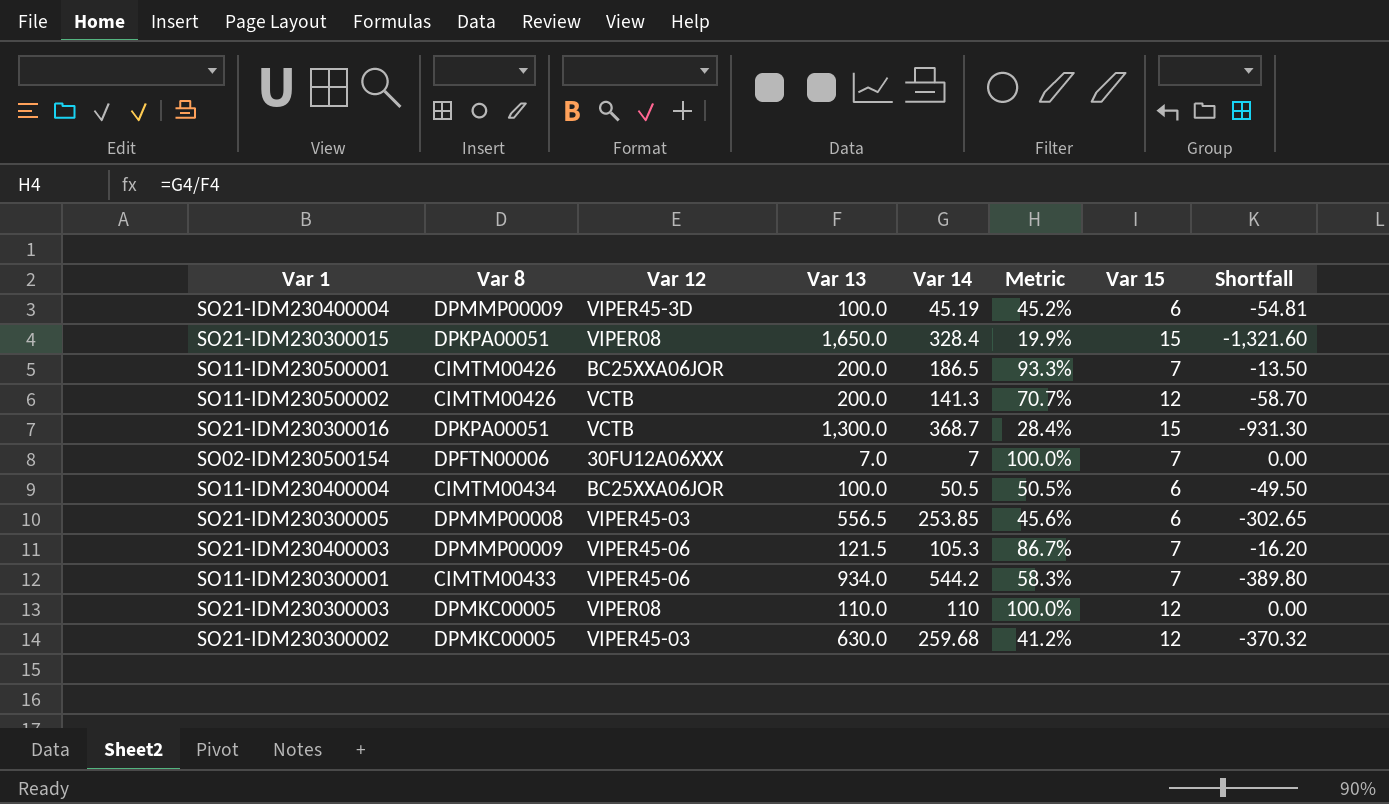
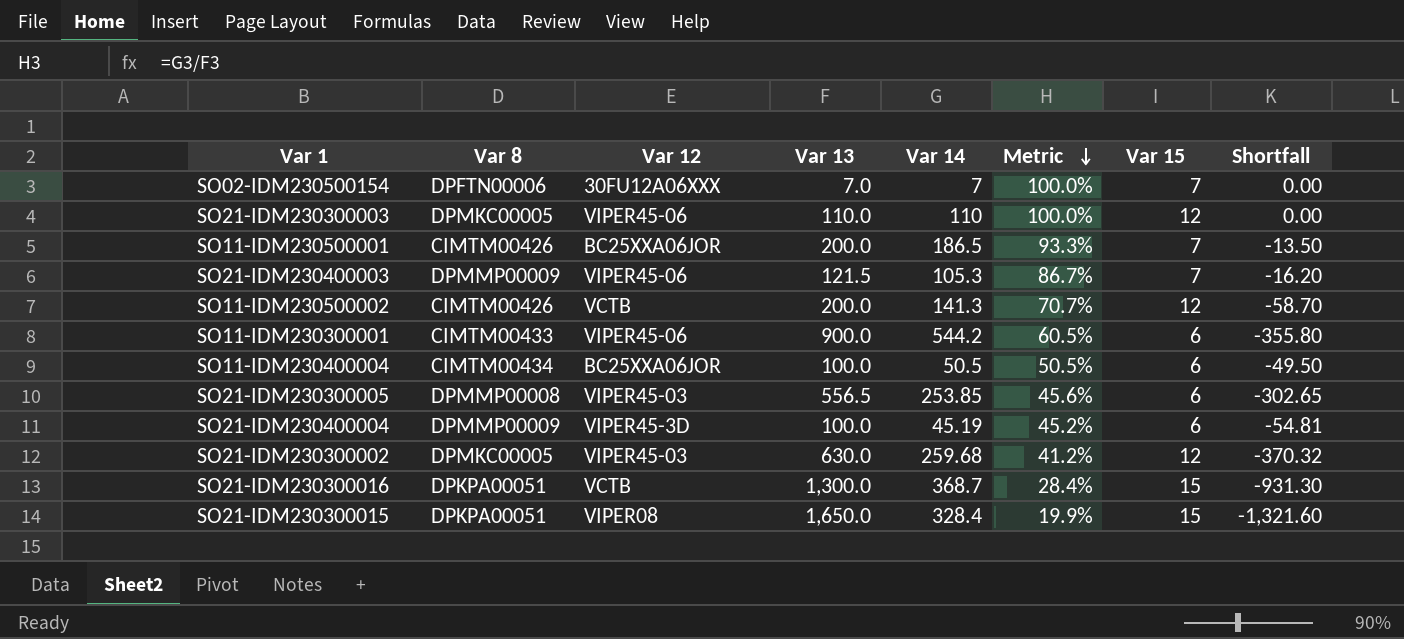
row order: none -> Metric descending
SO21-IDM230300003 | Var 12: VIPER08 -> VIPER45-06
SO11-IDM230300001 | Var 13: 934.0 -> 900.0
SO11-IDM230300001 | Metric: 58.3% -> 60.5%
SO11-IDM230300001 | Var 15: 7 -> 6
SO11-IDM230300001 | Shortfall: -389.80 -> -355.80

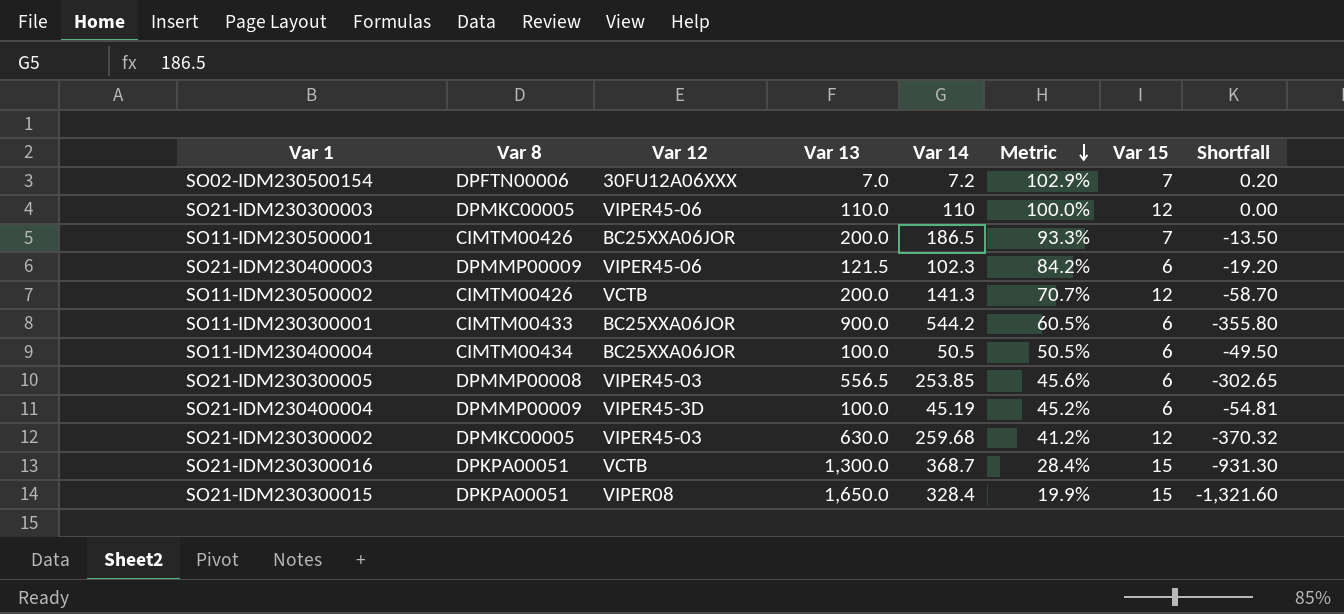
SO02-IDM230500154 | Var 14: 7 -> 7.2
SO02-IDM230500154 | Metric: 100.0% -> 102.9%
SO02-IDM230500154 | Shortfall: 0.00 -> 0.20
SO21-IDM230400003 | Var 14: 105.3 -> 102.3
SO21-IDM230400003 | Metric: 86.7% -> 84.2%
SO21-IDM230400003 | Var 15: 7 -> 6
SO21-IDM230400003 | Shortfall: -16.20 -> -19.20
SO11-IDM230300001 | Var 12: VIPER45-06 -> BC25XXA06JOR

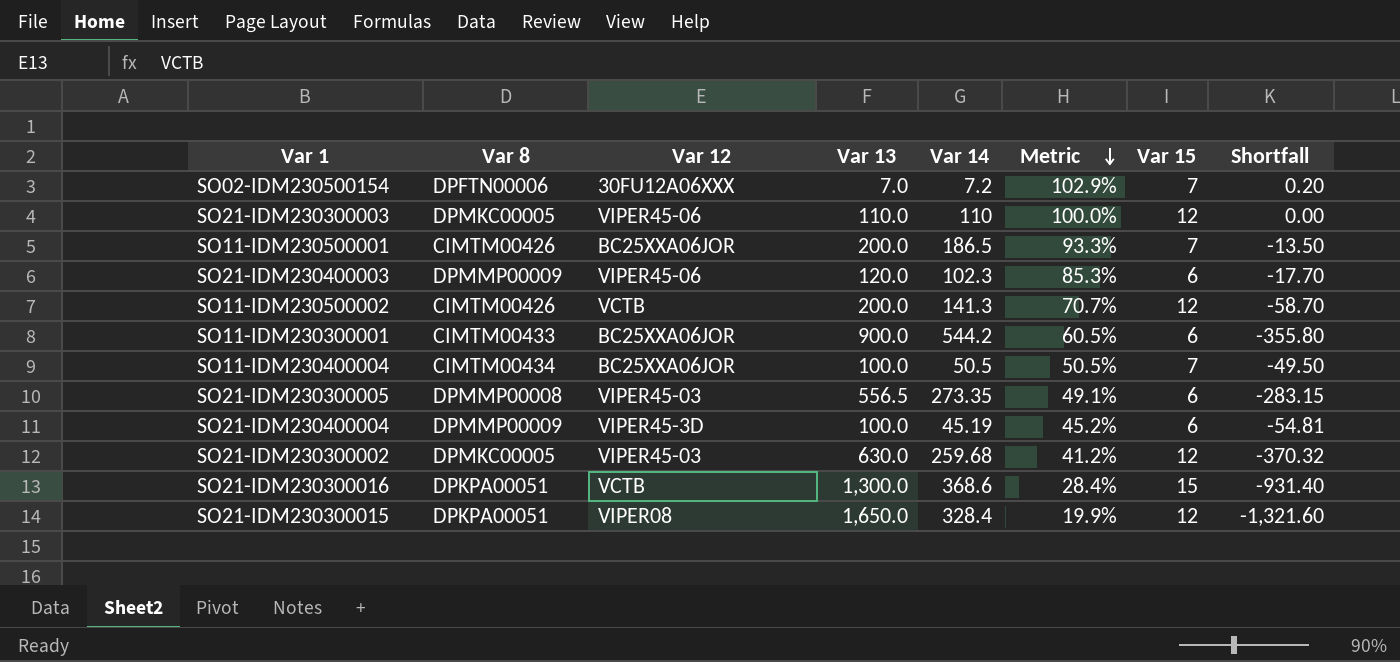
SO21-IDM230400003 | Var 13: 121.5 -> 120.0
SO21-IDM230400003 | Metric: 84.2% -> 85.3%
SO21-IDM230400003 | Shortfall: -19.20 -> -17.70
SO11-IDM230400004 | Var 15: 6 -> 7
SO21-IDM230300005 | Var 14: 253.85 -> 273.35
SO21-IDM230300005 | Metric: 45.6% -> 49.1%
SO21-IDM230300005 | Shortfall: -302.65 -> -283.15
SO21-IDM230300016 | Var 14: 368.7 -> 368.6
SO21-IDM230300016 | Shortfall: -931.30 -> -931.40
SO21-IDM230300015 | Var 15: 15 -> 12

